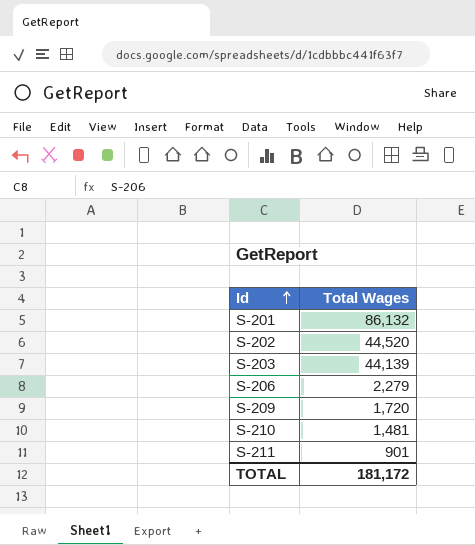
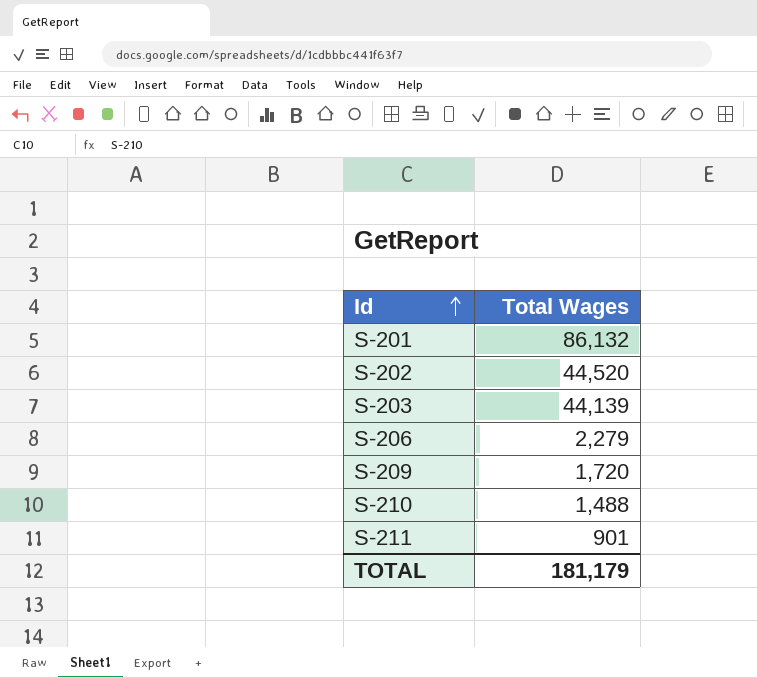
S-210 | Total Wages: 1,481 -> 1,488
TOTAL | Total Wages: 181,172 -> 181,179

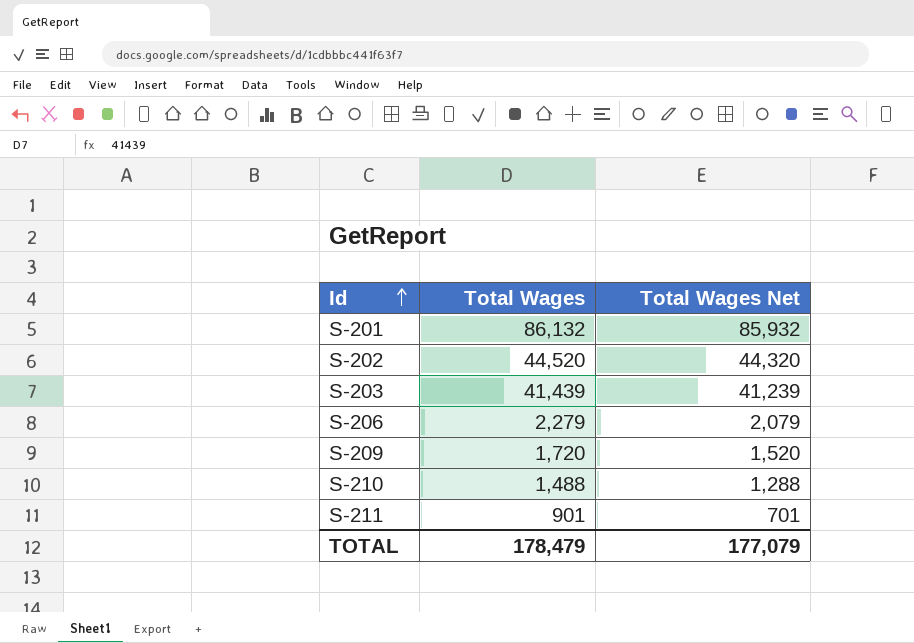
column Total Wages Net | formula: none -> [Total Wages] - 200
S-203 | Total Wages: 44,139 -> 41,439
TOTAL | Total Wages: 181,179 -> 178,479

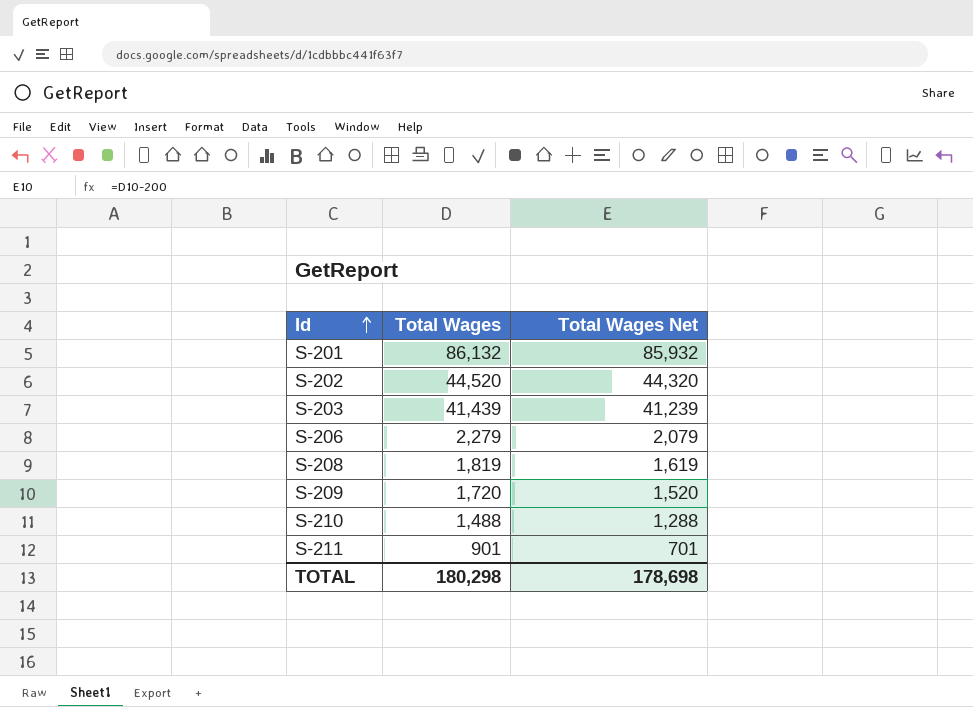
row S-208: none -> 1,819 | 1,619
TOTAL | Total Wages: 178,479 -> 180,298
TOTAL | Total Wages Net: 177,079 -> 178,698

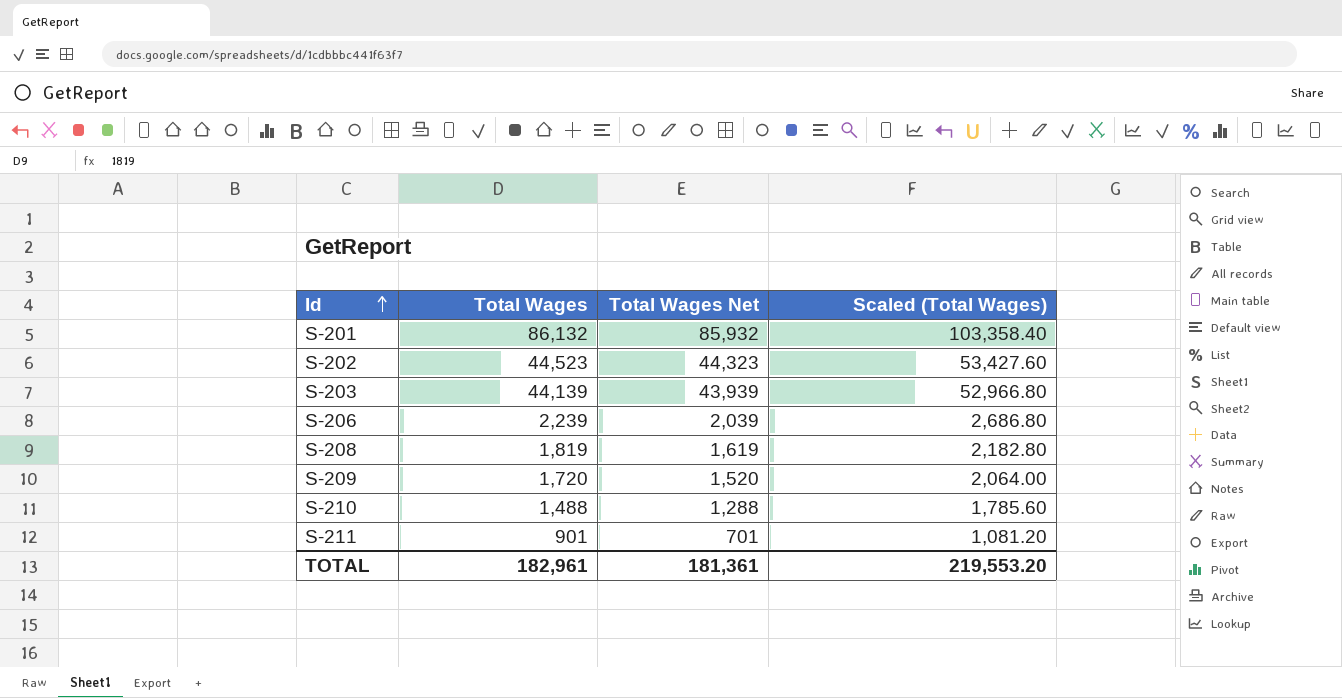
column Scaled (Total Wages) | formula: none -> [Total Wages] * 1.2
S-202 | Total Wages: 44,520 -> 44,523
S-202 | Total Wages Net: 44,320 -> 44,323
S-203 | Total Wages: 41,439 -> 44,139
S-203 | Total Wages Net: 41,239 -> 43,939
S-206 | Total Wages: 2,279 -> 2,239
S-206 | Total Wages Net: 2,079 -> 2,039
TOTAL | Total Wages: 180,298 -> 182,961
TOTAL | Total Wages Net: 178,698 -> 181,361

